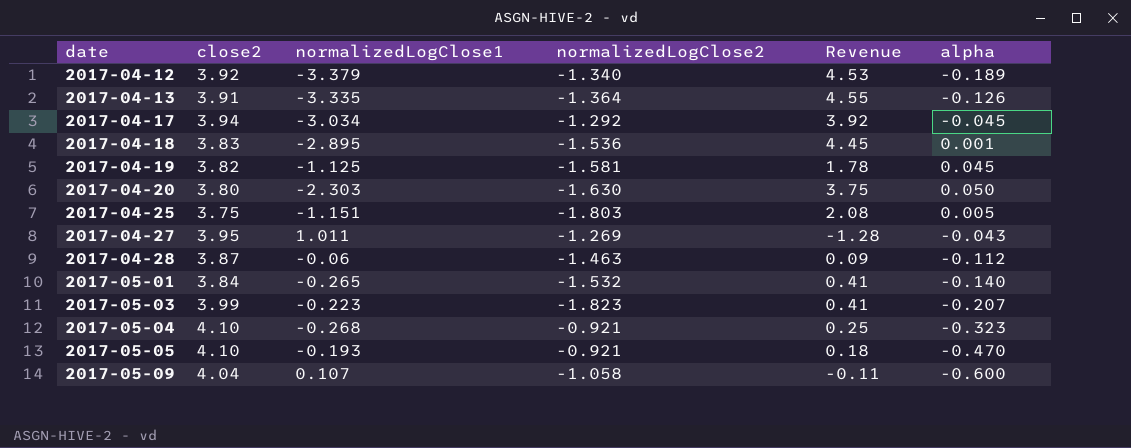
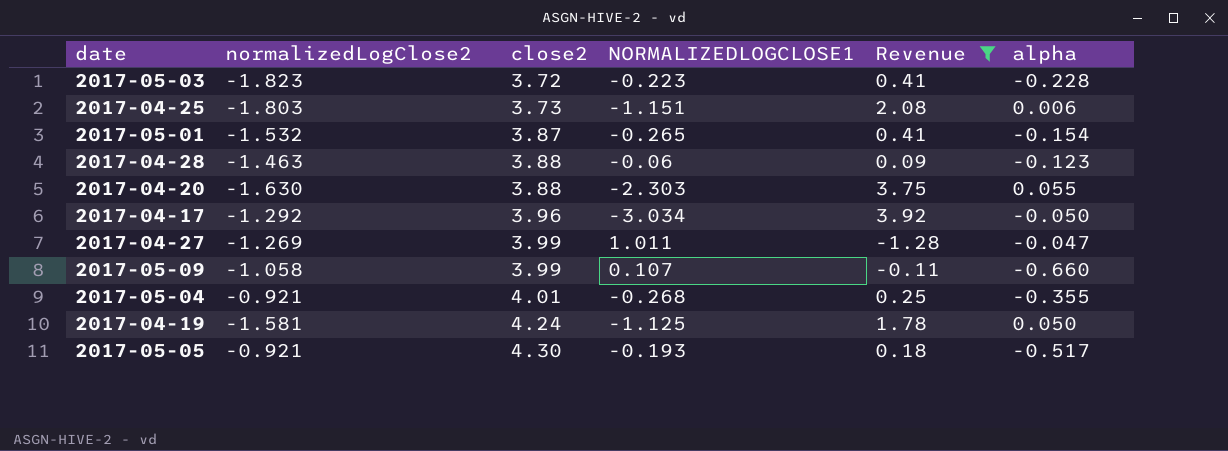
filter: none -> Revenue <= 3.92
row order: date ascending -> close2 ascending
column normalizedLogClose2 | position: 4 -> 2
column name: normalizedLogClose1 -> NORMALIZEDLOGCLOSE1
2017-05-03 | close2: 3.99 -> 3.72
2017-05-03 | alpha: -0.207 -> -0.228
2017-04-25 | close2: 3.75 -> 3.73
2017-04-25 | alpha: 0.005 -> 0.006
2017-05-01 | close2: 3.84 -> 3.87
2017-05-01 | alpha: -0.140 -> -0.154
2017-04-28 | close2: 3.87 -> 3.88
2017-04-28 | alpha: -0.112 -> -0.123
2017-04-20 | close2: 3.80 -> 3.88
2017-04-20 | alpha: 0.050 -> 0.055
2017-04-17 | close2: 3.94 -> 3.96
2017-04-17 | alpha: -0.045 -> -0.050
2017-04-27 | close2: 3.95 -> 3.99
2017-04-27 | alpha: -0.043 -> -0.047
2017-05-09 | close2: 4.04 -> 3.99
2017-05-09 | alpha: -0.600 -> -0.660
2017-05-04 | close2: 4.10 -> 4.01
2017-05-04 | alpha: -0.323 -> -0.355
2017-04-19 | close2: 3.82 -> 4.24
2017-04-19 | alpha: 0.045 -> 0.050
2017-05-05 | close2: 4.10 -> 4.30
2017-05-05 | alpha: -0.470 -> -0.517

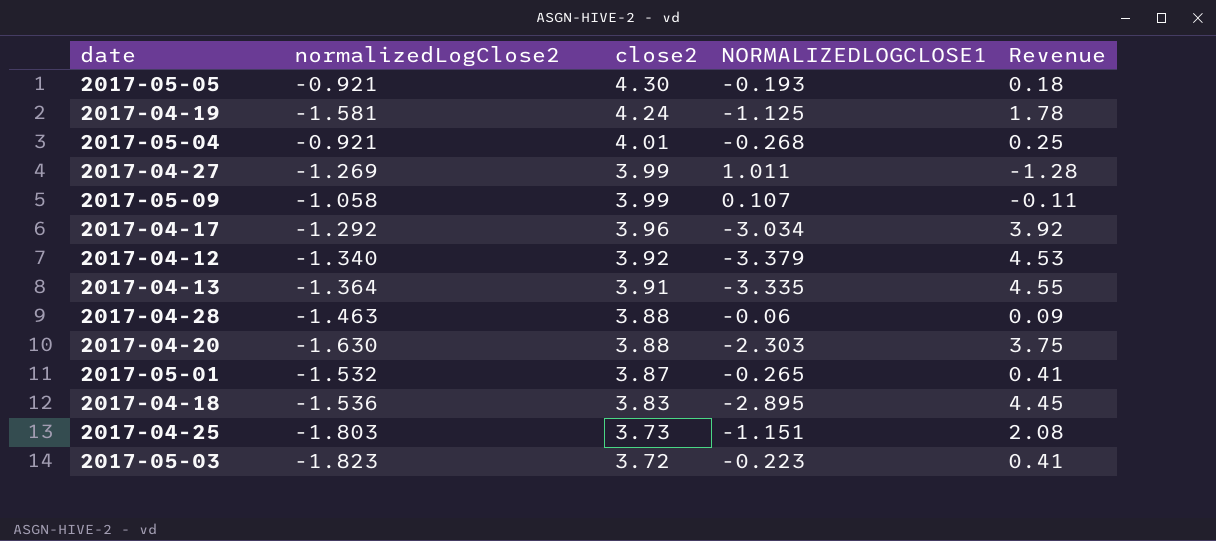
filter: Revenue <= 3.92 -> none
row order: close2 ascending -> close2 descending
column alpha | position: 6 -> none

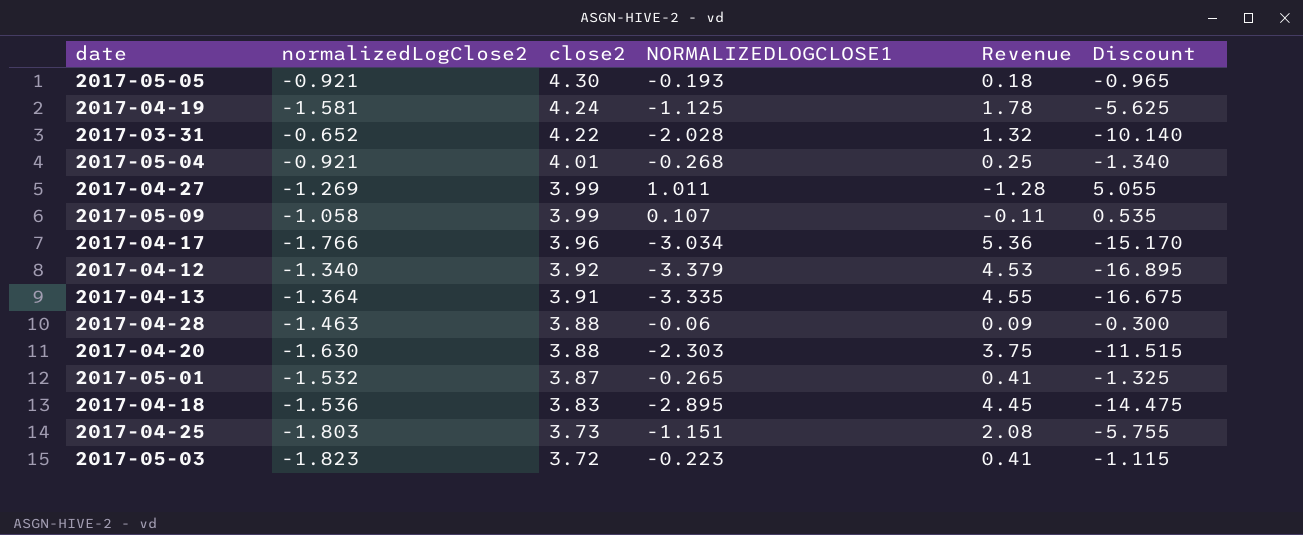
column Discount | formula: none -> [NORMALIZEDLOGCLOSE1] * 5
row 2017-03-31: none -> -0.652 | 4.22 | -2.028 | 1.32 | -10.140
2017-04-17 | normalizedLogClose2: -1.292 -> -1.766
2017-04-17 | Revenue: 3.92 -> 5.36

